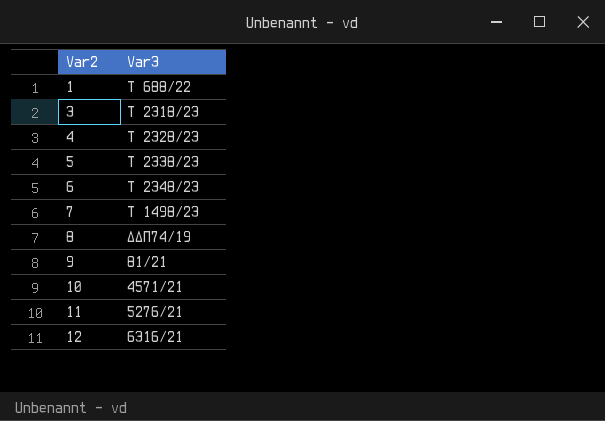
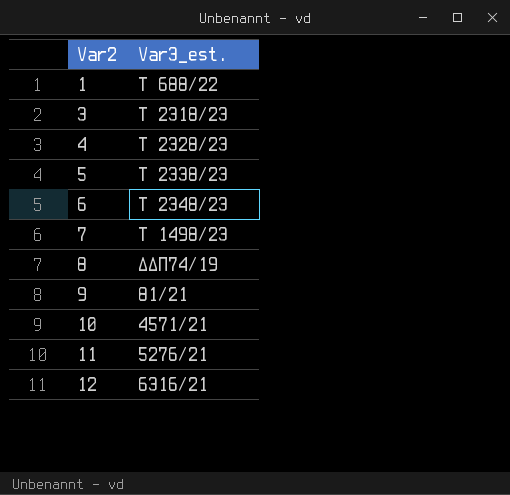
column name: Var3 -> Var3_est.

